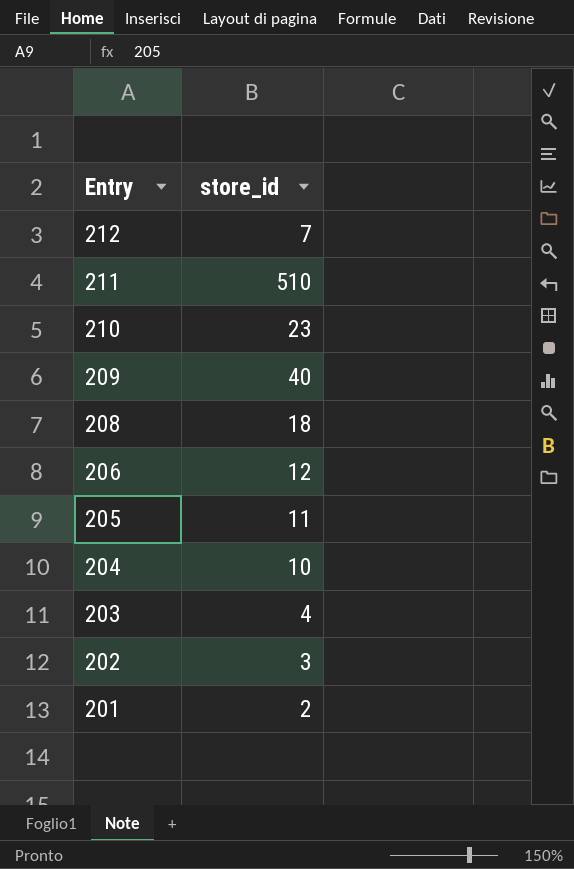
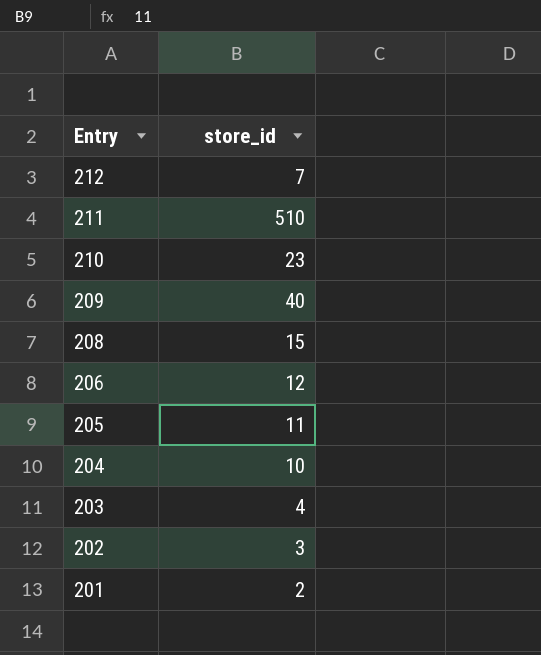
208 | store_id: 18 -> 15

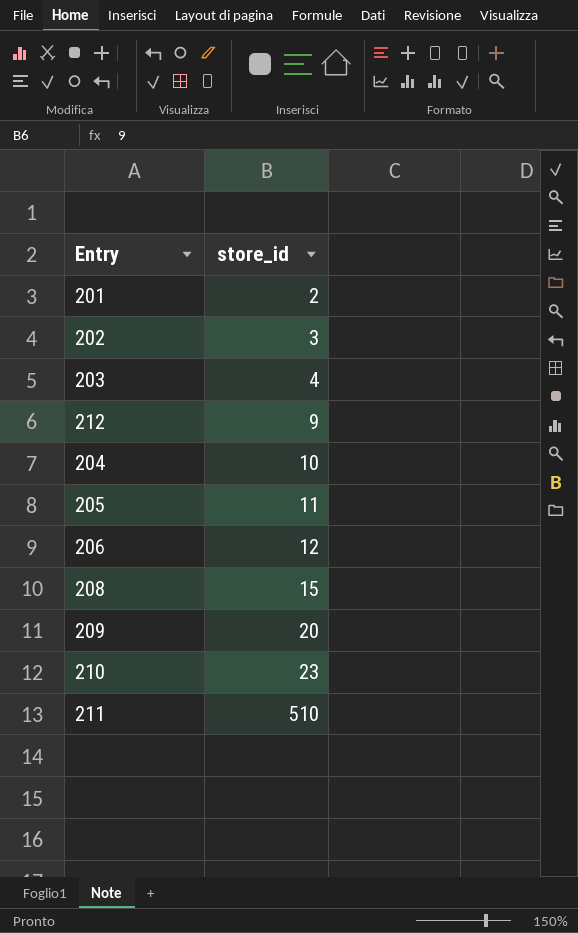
row order: Entry descending -> store_id ascending
212 | store_id: 7 -> 9
209 | store_id: 40 -> 20

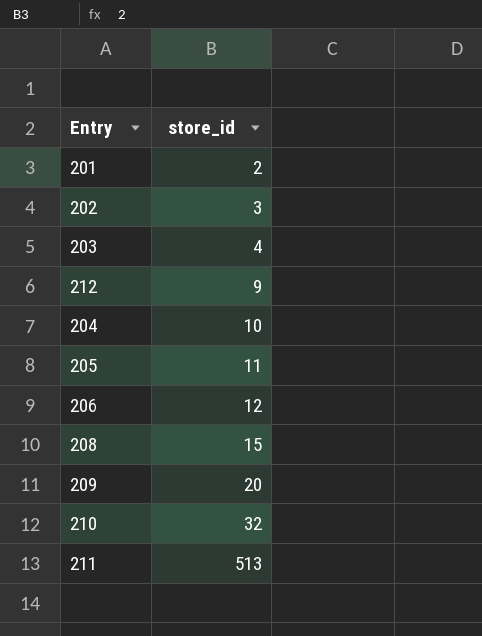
210 | store_id: 23 -> 32
211 | store_id: 510 -> 513

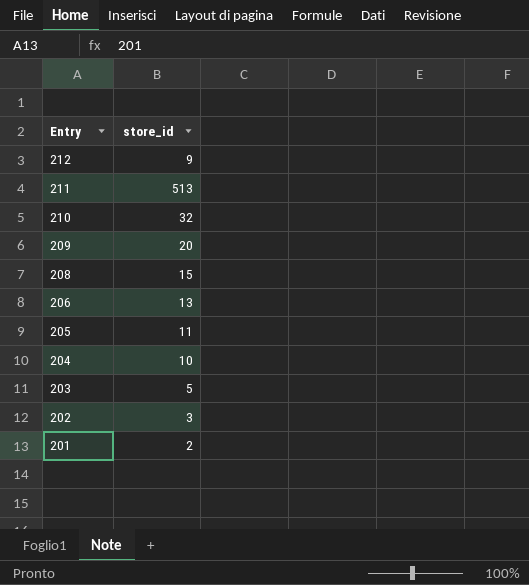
row order: store_id ascending -> Entry descending
206 | store_id: 12 -> 13
203 | store_id: 4 -> 5

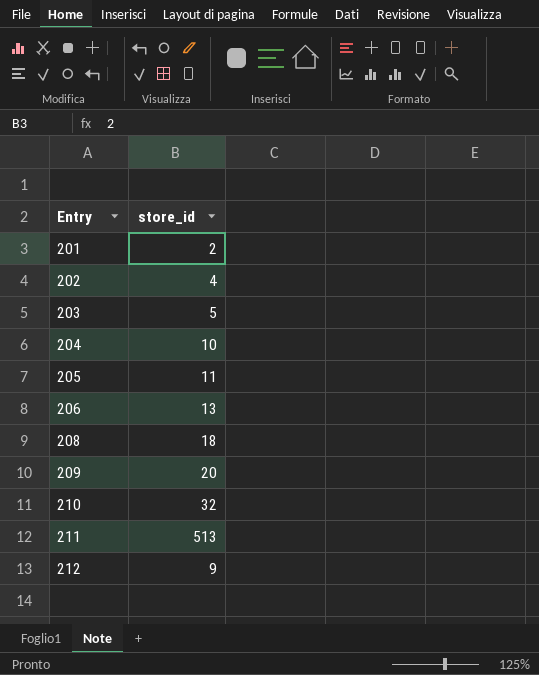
row order: Entry descending -> Entry ascending
202 | store_id: 3 -> 4
208 | store_id: 15 -> 18

